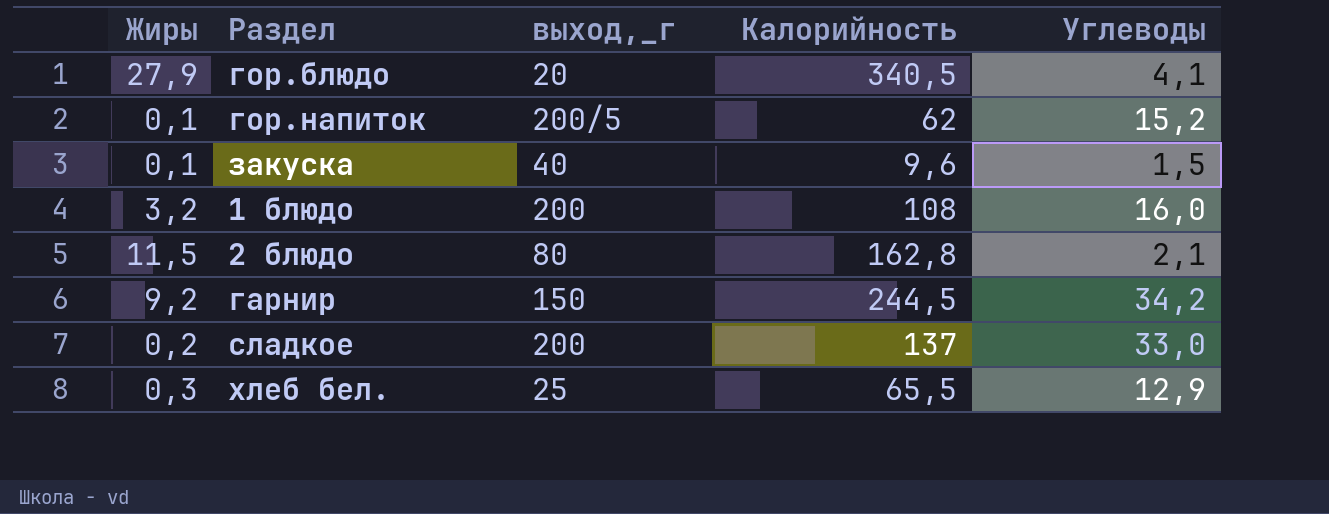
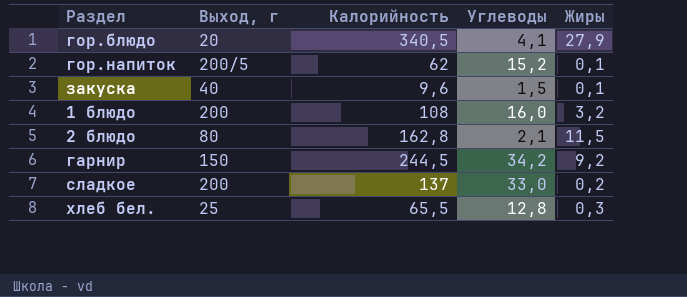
column name: выход,_г -> Выход, г
column Жиры | position: 1 -> 5
хлеб бел. | Углеводы: 12,9 -> 12,8

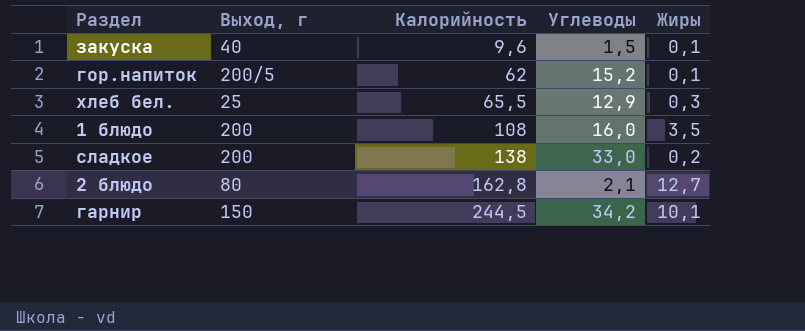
row order: none -> Калорийность ascending
row гор.блюдо: 20 | 340,5 | 4,1 | 27,9 -> none
хлеб бел. | Углеводы: 12,8 -> 12,9
1 блюдо | Жиры: 3,2 -> 3,5
сладкое | Калорийность: 137 -> 138
2 блюдо | Жиры: 11,5 -> 12,7
гарнир | Жиры: 9,2 -> 10,1

